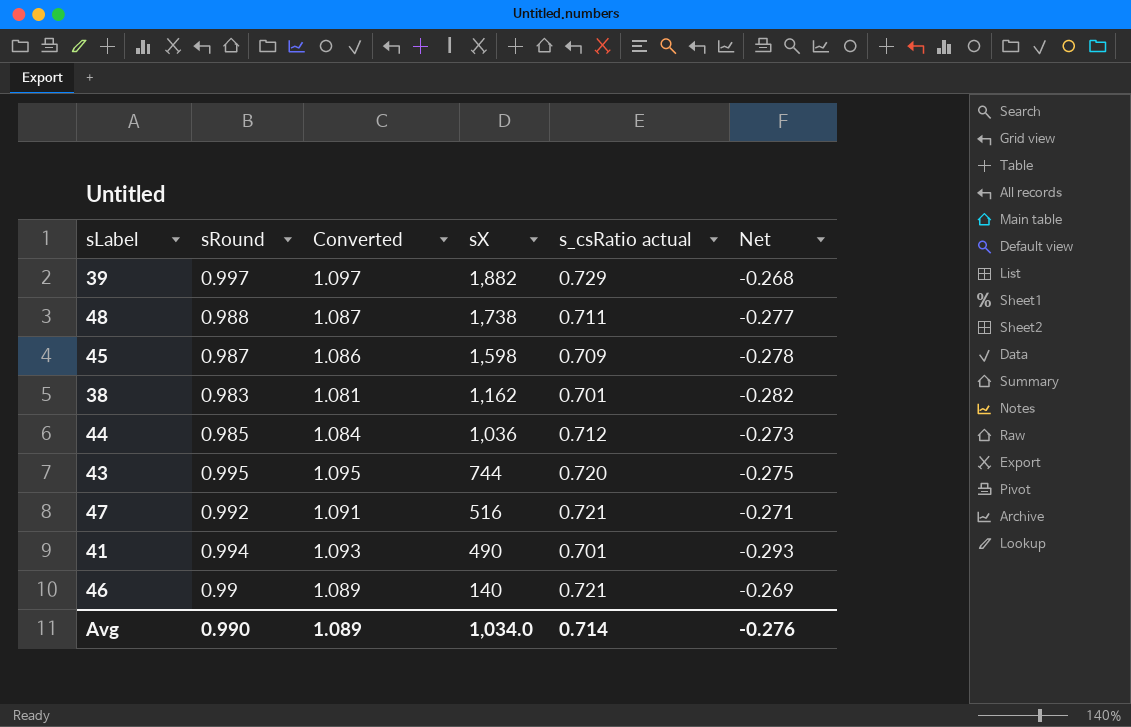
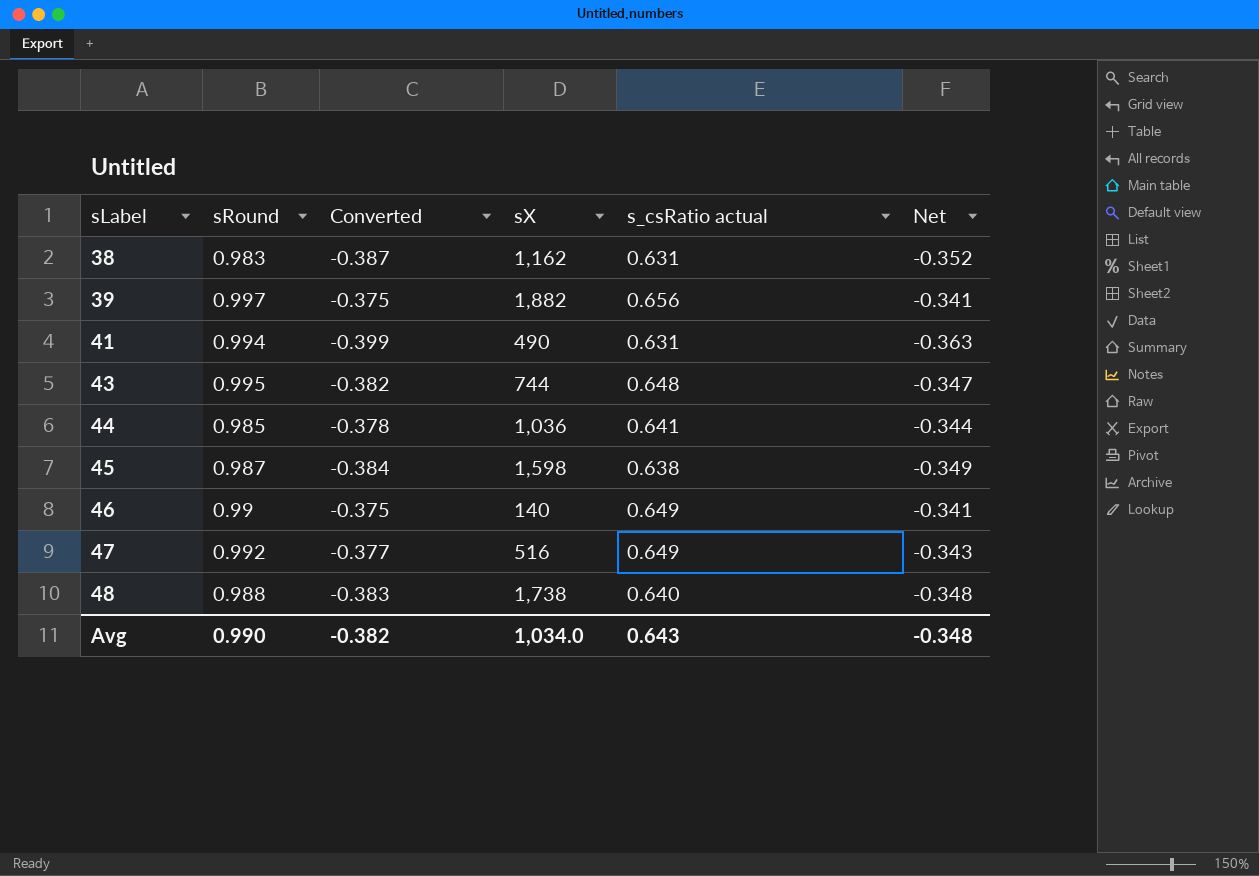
row order: sX descending -> sLabel ascending
column Converted | formula: [sRound] * 1.1 -> [Net] * 1.1
38 | s_csRatio actual: 0.701 -> 0.631
38 | Net: -0.282 -> -0.352
39 | s_csRatio actual: 0.729 -> 0.656
39 | Net: -0.268 -> -0.341
41 | s_csRatio actual: 0.701 -> 0.631
41 | Net: -0.293 -> -0.363
43 | s_csRatio actual: 0.720 -> 0.648
43 | Net: -0.275 -> -0.347
44 | s_csRatio actual: 0.712 -> 0.641
44 | Net: -0.273 -> -0.344
45 | s_csRatio actual: 0.709 -> 0.638
45 | Net: -0.278 -> -0.349
46 | s_csRatio actual: 0.721 -> 0.649
46 | Net: -0.269 -> -0.341
47 | s_csRatio actual: 0.721 -> 0.649
47 | Net: -0.271 -> -0.343
48 | s_csRatio actual: 0.711 -> 0.640
48 | Net: -0.277 -> -0.348
Avg | Converted: 1.089 -> -0.382
Avg | s_csRatio actual: 0.714 -> 0.643
Avg | Net: -0.276 -> -0.348

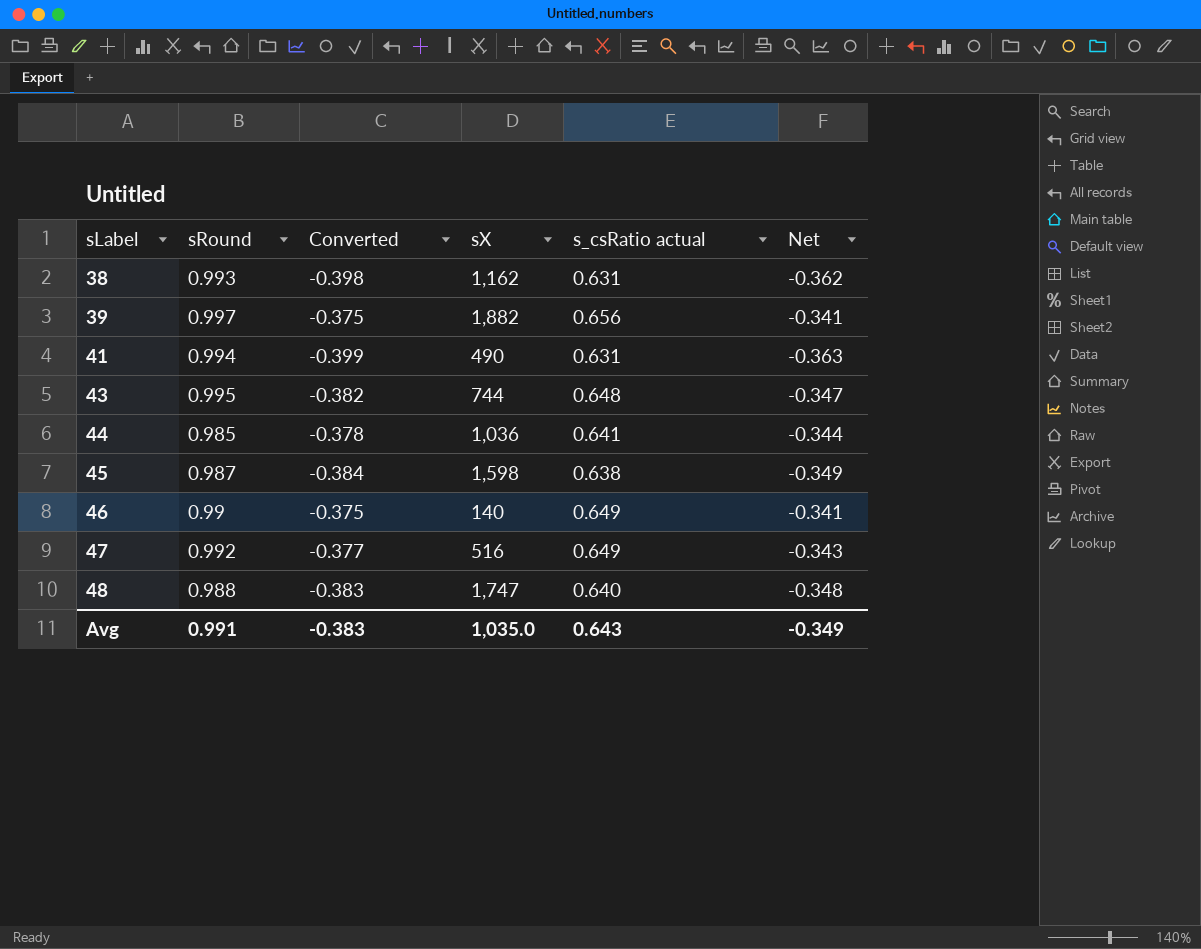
38 | sRound: 0.983 -> 0.993
38 | Converted: -0.387 -> -0.398
38 | Net: -0.352 -> -0.362
48 | sX: 1,738 -> 1,747
Avg | sRound: 0.990 -> 0.991
Avg | Converted: -0.382 -> -0.383
Avg | sX: 1,034.0 -> 1,035.0
Avg | Net: -0.348 -> -0.349

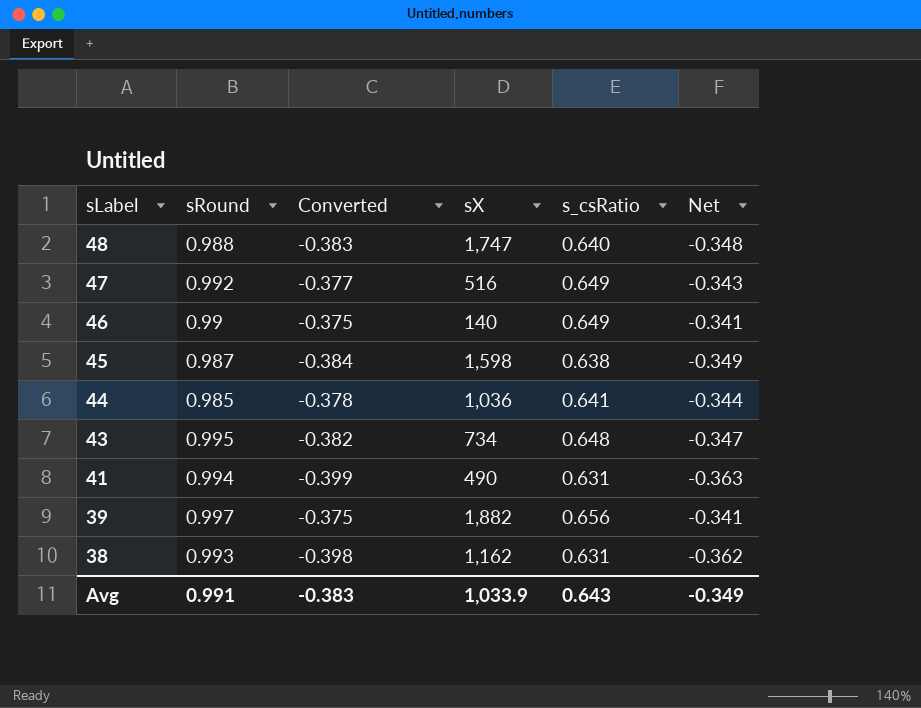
row order: sLabel ascending -> sLabel descending
column name: s_csRatio actual -> s_csRatio
43 | sX: 744 -> 734
Avg | sX: 1,035.0 -> 1,033.9

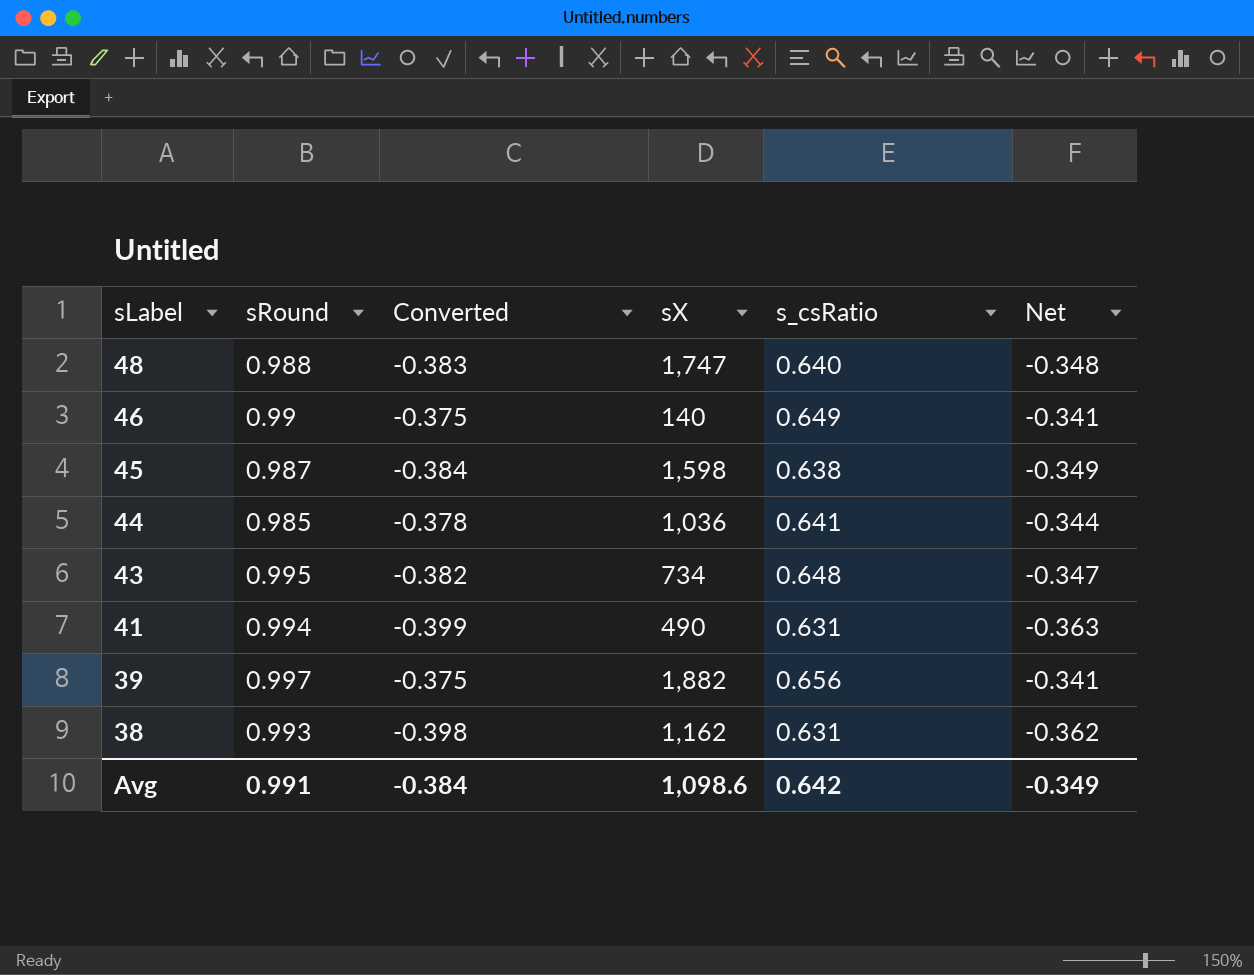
row 47: 0.992 | -0.377 | 516 | 0.649 | -0.343 -> none
Avg | Converted: -0.383 -> -0.384
Avg | sX: 1,033.9 -> 1,098.6
Avg | s_csRatio: 0.643 -> 0.642

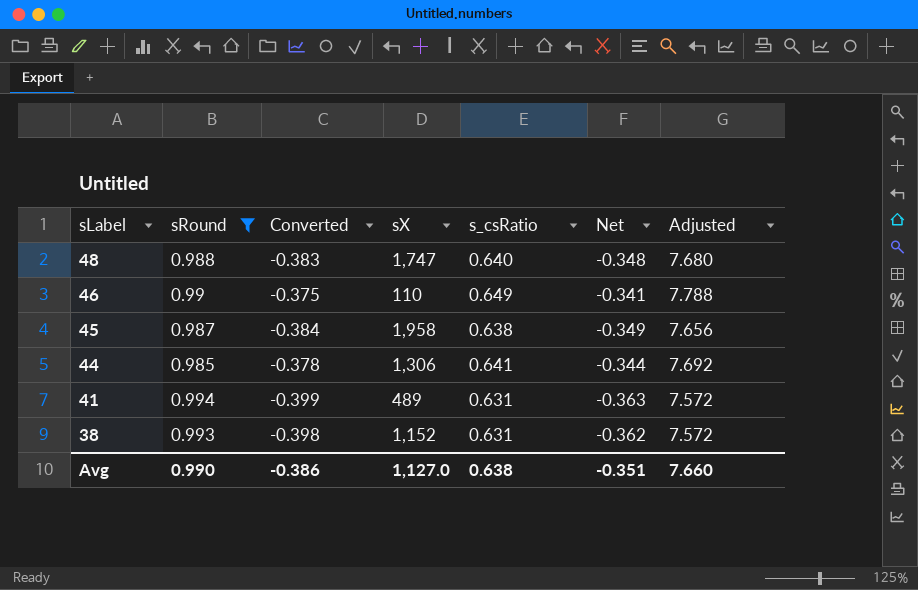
filter: none -> sRound <= 0.994
column Adjusted | formula: none -> [s_csRatio] * 12
46 | sX: 140 -> 110
45 | sX: 1,598 -> 1,958
44 | sX: 1,036 -> 1,306
41 | sX: 490 -> 489
38 | sX: 1,162 -> 1,152
Avg | sRound: 0.991 -> 0.990
Avg | Converted: -0.384 -> -0.386
Avg | sX: 1,098.6 -> 1,127.0
Avg | s_csRatio: 0.642 -> 0.638
Avg | Net: -0.349 -> -0.351

